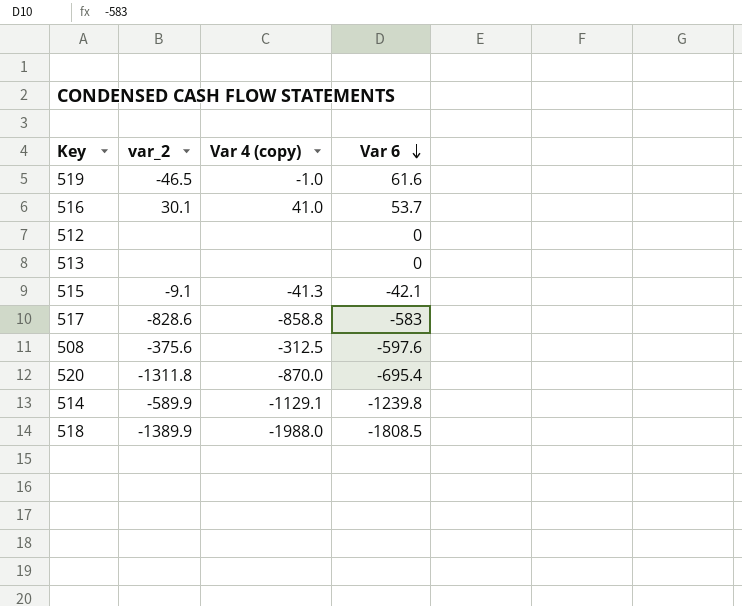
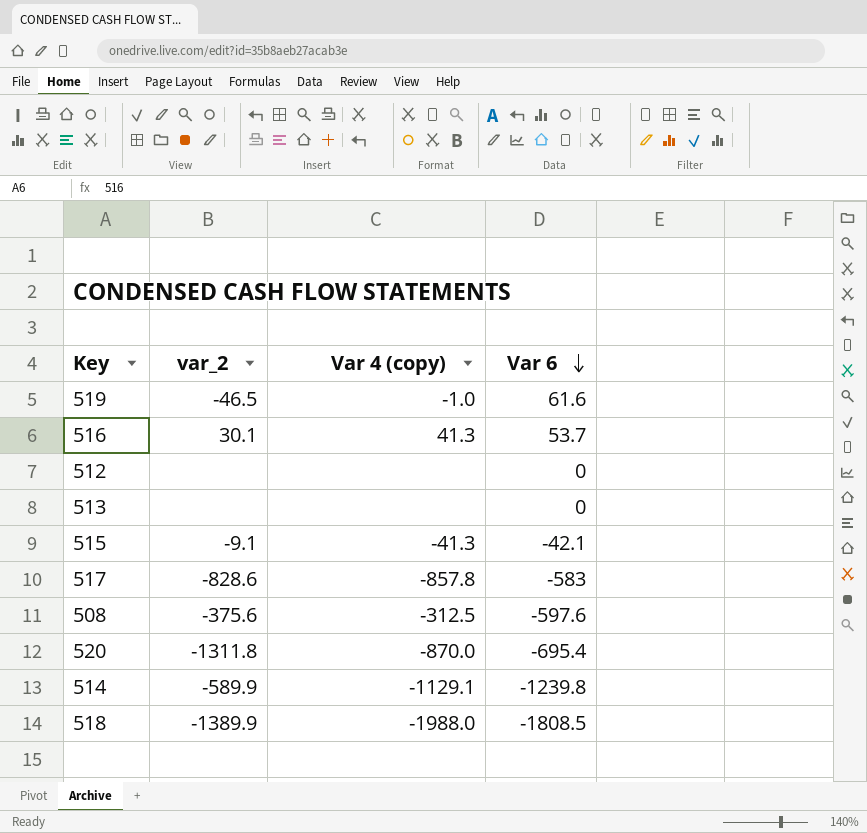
516 | Var 4 (copy): 41.0 -> 41.3
517 | Var 4 (copy): -858.8 -> -857.8

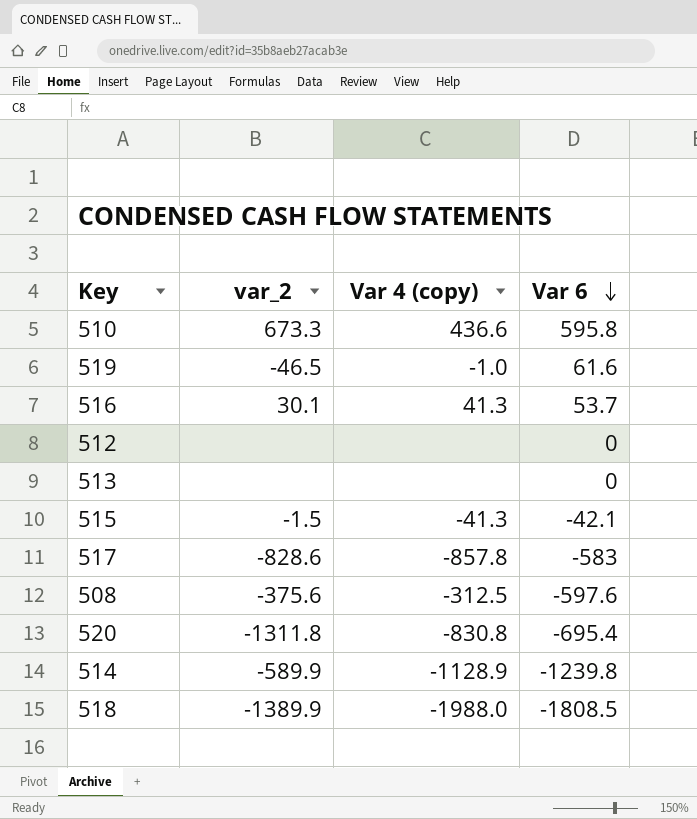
row 510: none -> 673.3 | 436.6 | 595.8
515 | var_2: -9.1 -> -1.5
520 | Var 4 (copy): -870.0 -> -830.8
514 | Var 4 (copy): -1129.1 -> -1128.9

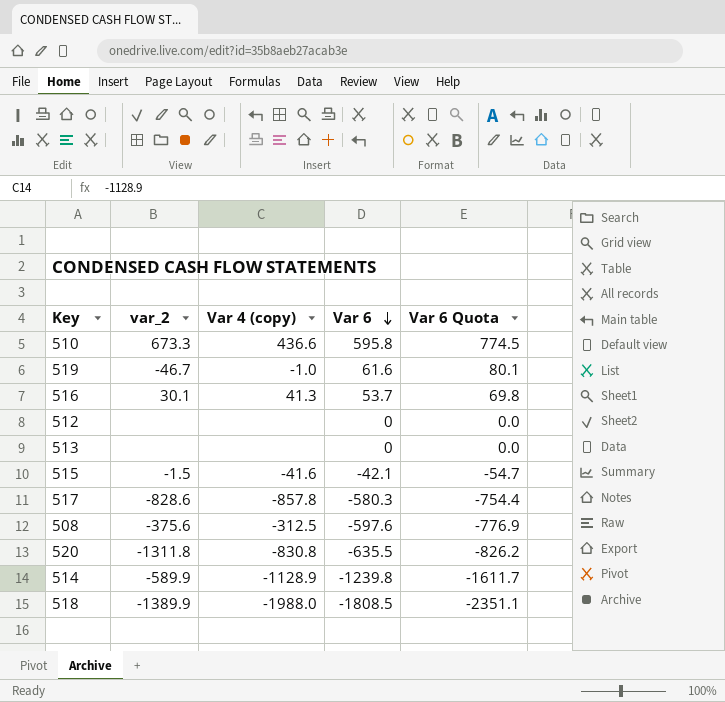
column Var 6 Quota | formula: none -> [Var 6] * 1.3
519 | var_2: -46.5 -> -46.7
515 | Var 4 (copy): -41.3 -> -41.6
517 | Var 6: -583 -> -580.3
520 | Var 6: -695.4 -> -635.5

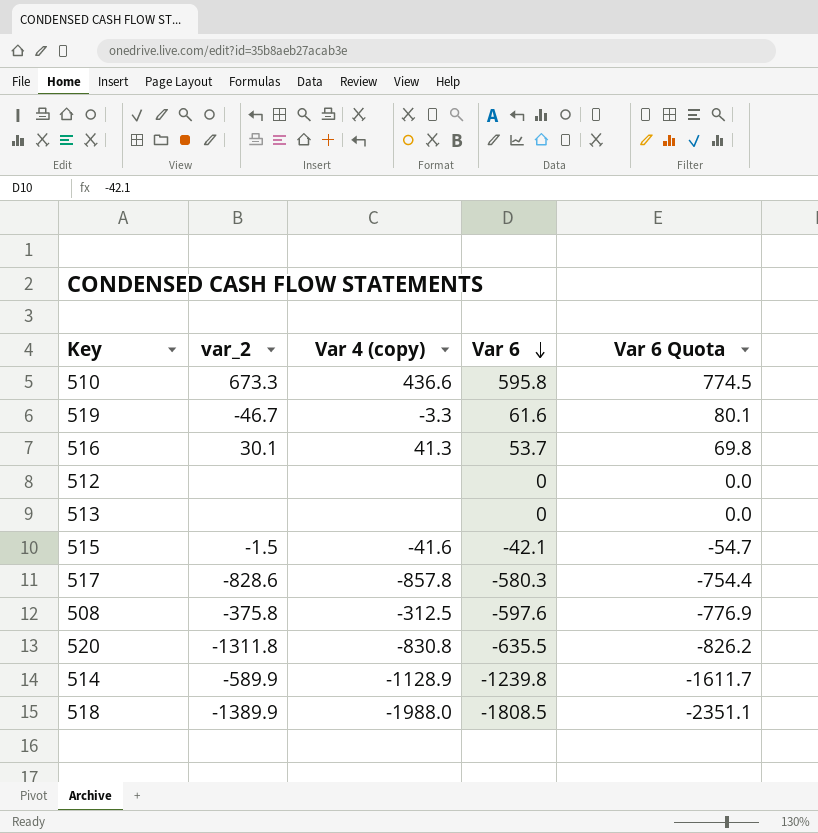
519 | Var 4 (copy): -1.0 -> -3.3
508 | var_2: -375.6 -> -375.8

